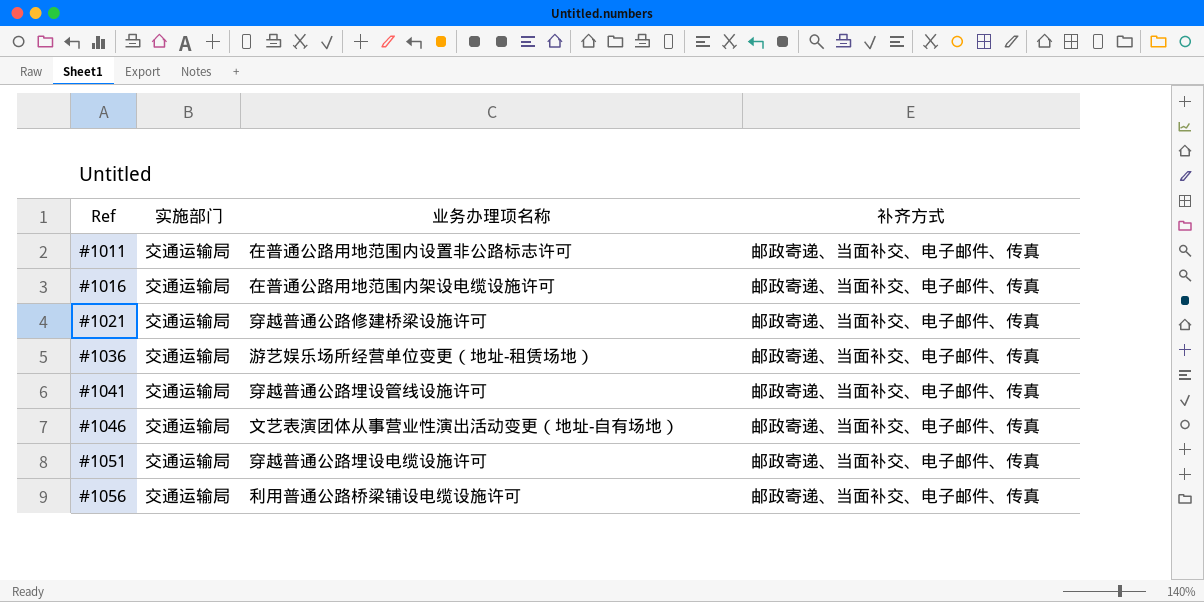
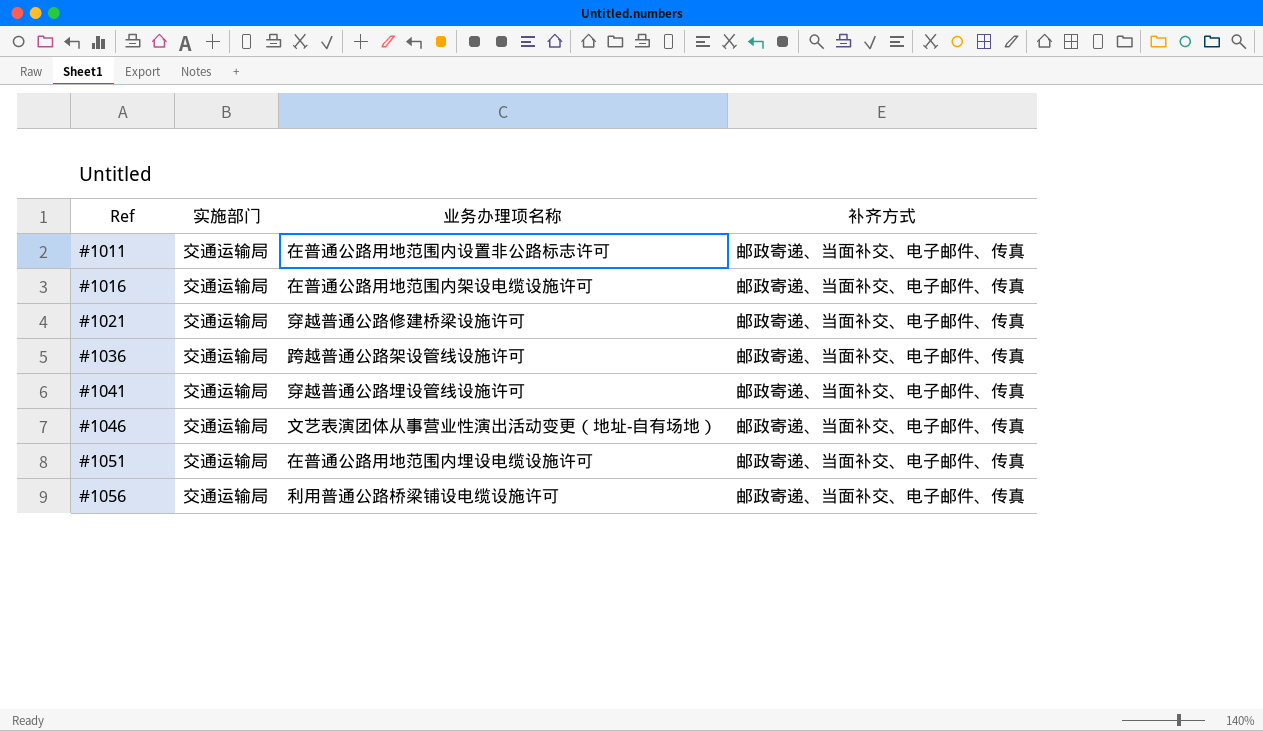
#1036 | 业务办理项名称: 游艺娱乐场所经营单位变更（地址-租赁场地） -> 跨越普通公路架设管线设施许可
#1051 | 业务办理项名称: 穿越普通公路埋设电缆设施许可 -> 在普通公路用地范围内埋设电缆设施许可

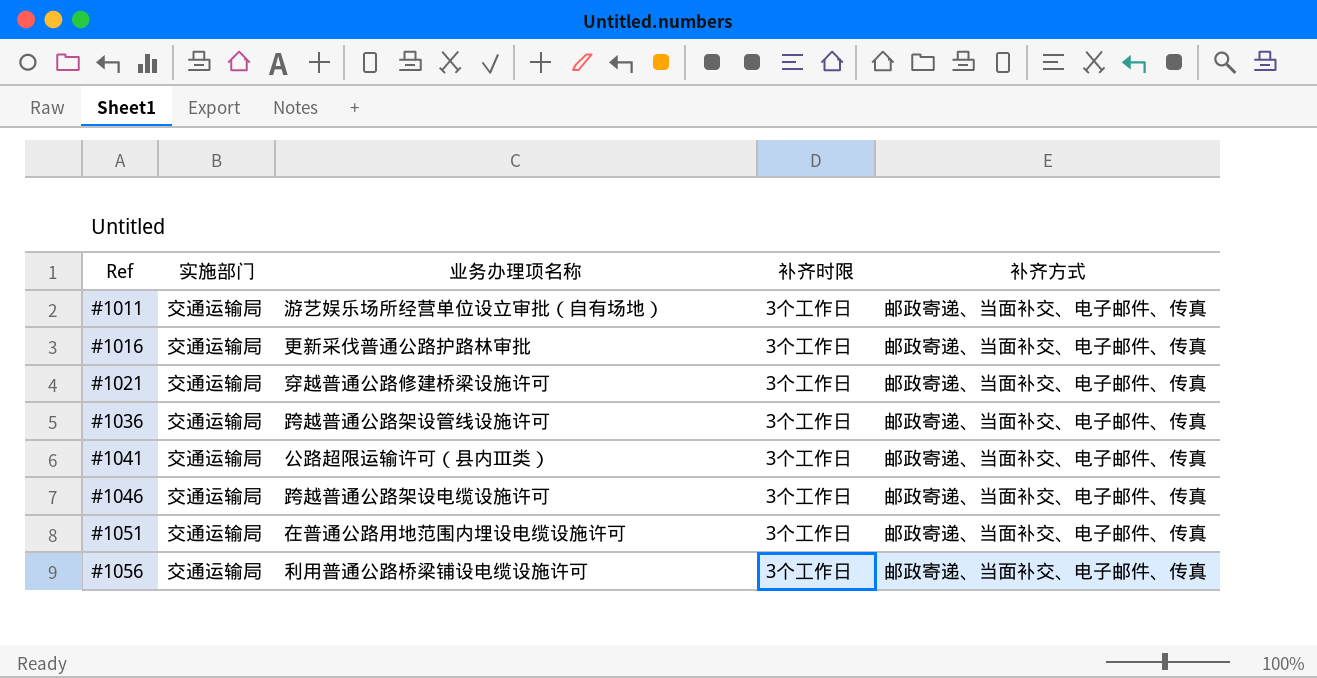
column 补齐时限 | position: none -> 4
#1011 | 业务办理项名称: 在普通公路用地范围内设置非公路标志许可 -> 游艺娱乐场所经营单位设立审批（自有场地）
#1016 | 业务办理项名称: 在普通公路用地范围内架设电缆设施许可 -> 更新采伐普通公路护路林审批
#1041 | 业务办理项名称: 穿越普通公路埋设管线设施许可 -> 公路超限运输许可（县内Ⅲ类）
#1046 | 业务办理项名称: 文艺表演团体从事营业性演出活动变更（地址-自有场地） -> 跨越普通公路架设电缆设施许可

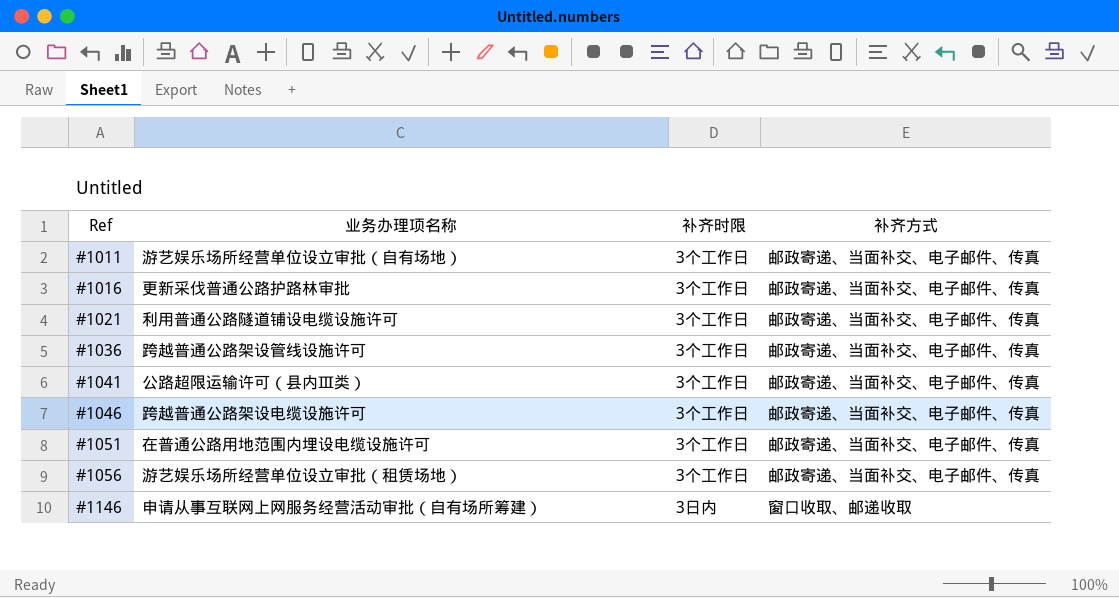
column 实施部门 | position: 2 -> none
#1021 | 业务办理项名称: 穿越普通公路修建桥梁设施许可 -> 利用普通公路隧道铺设电缆设施许可
#1056 | 业务办理项名称: 利用普通公路桥梁铺设电缆设施许可 -> 游艺娱乐场所经营单位设立审批（租赁场地）
row #1146: none -> 申请从事互联网上网服务经营活动审批（自有场所筹建） | 3日内 | 窗口收取、邮递收取

